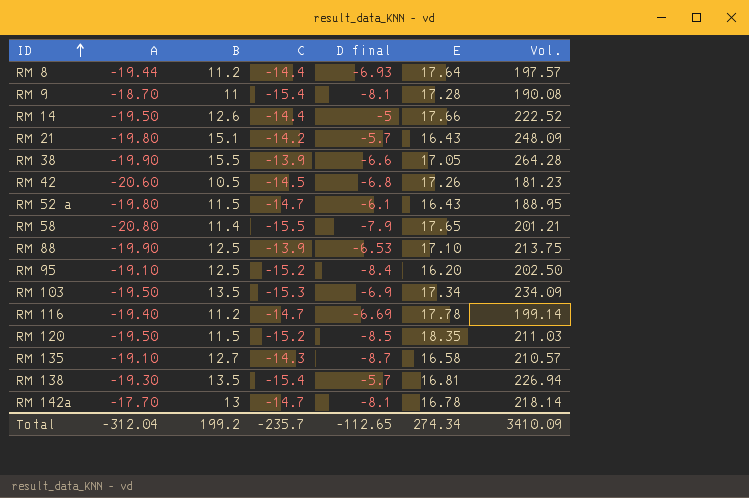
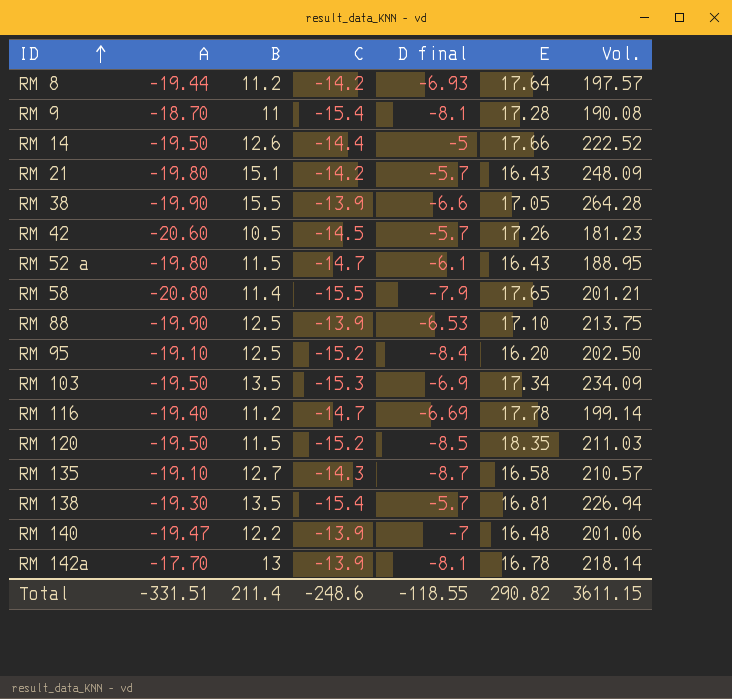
RM 8 | C: -14.4 -> -14.2
RM 42 | D final: -6.8 -> -5.7
row RM 140: none -> -19.47 | 12.2 | -13.9 | -7 | 16.48 | 201.06
RM 142a | C: -14.7 -> -13.9
Total | A: -312.04 -> -331.51
Total | B: 199.2 -> 211.4
Total | C: -235.7 -> -248.6
Total | D final: -112.65 -> -118.55
Total | E: 274.34 -> 290.82
Total | Vol.: 3410.09 -> 3611.15

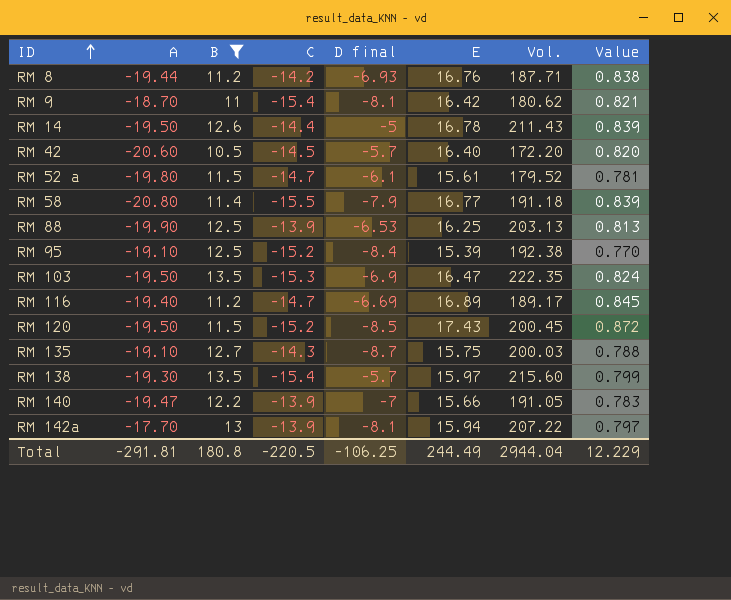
filter: none -> B <= 13.5
column Value | formula: none -> [E] * 0.05
RM 8 | E: 17.64 -> 16.76
RM 8 | Vol.: 197.57 -> 187.71
RM 9 | E: 17.28 -> 16.42
RM 9 | Vol.: 190.08 -> 180.62
RM 14 | E: 17.66 -> 16.78
RM 14 | Vol.: 222.52 -> 211.43
RM 42 | E: 17.26 -> 16.40
RM 42 | Vol.: 181.23 -> 172.20
RM 52 a | E: 16.43 -> 15.61
RM 52 a | Vol.: 188.95 -> 179.52
RM 58 | E: 17.65 -> 16.77
RM 58 | Vol.: 201.21 -> 191.18
RM 88 | E: 17.10 -> 16.25
RM 88 | Vol.: 213.75 -> 203.13
RM 95 | E: 16.20 -> 15.39
RM 95 | Vol.: 202.50 -> 192.38
RM 103 | E: 17.34 -> 16.47
RM 103 | Vol.: 234.09 -> 222.35
RM 116 | E: 17.78 -> 16.89
RM 116 | Vol.: 199.14 -> 189.17
RM 120 | E: 18.35 -> 17.43
RM 120 | Vol.: 211.03 -> 200.45
RM 135 | E: 16.58 -> 15.75
RM 135 | Vol.: 210.57 -> 200.03
RM 138 | E: 16.81 -> 15.97
RM 138 | Vol.: 226.94 -> 215.60
RM 140 | E: 16.48 -> 15.66
RM 140 | Vol.: 201.06 -> 191.05
RM 142a | E: 16.78 -> 15.94
RM 142a | Vol.: 218.14 -> 207.22
Total | A: -331.51 -> -291.81
Total | B: 211.4 -> 180.8
Total | C: -248.6 -> -220.5
Total | D final: -118.55 -> -106.25
Total | E: 290.82 -> 244.49
Total | Vol.: 3611.15 -> 2944.04

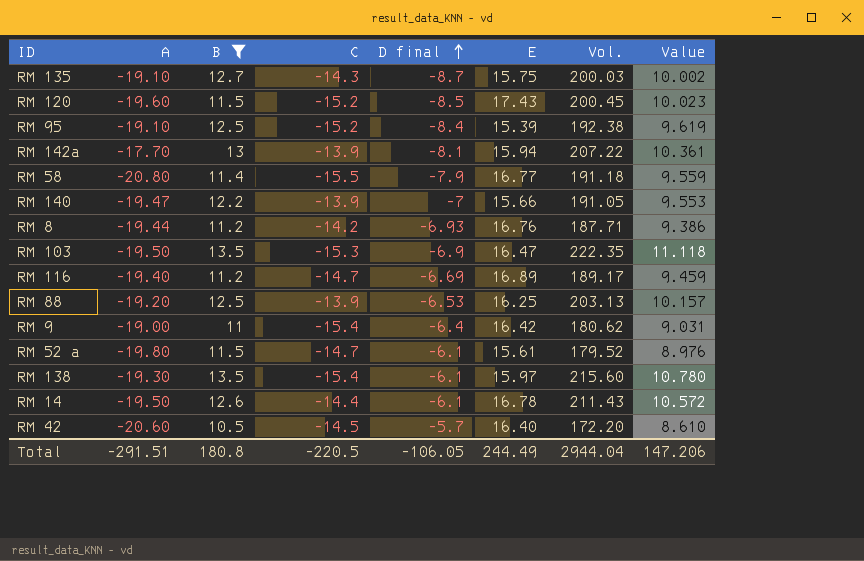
row order: ID ascending -> D final ascending
column Value | formula: [E] * 0.05 -> [Vol.] * 0.05
RM 120 | A: -19.50 -> -19.60
RM 88 | A: -19.90 -> -19.20
RM 9 | A: -18.70 -> -19.00
RM 9 | D final: -8.1 -> -6.4
RM 138 | D final: -5.7 -> -6.1
RM 14 | D final: -5 -> -6.1
Total | A: -291.81 -> -291.51
Total | D final: -106.25 -> -106.05
Total | Value: 12.229 -> 147.206

